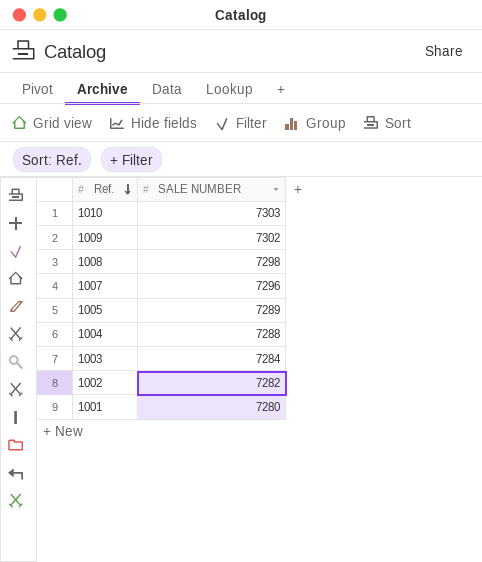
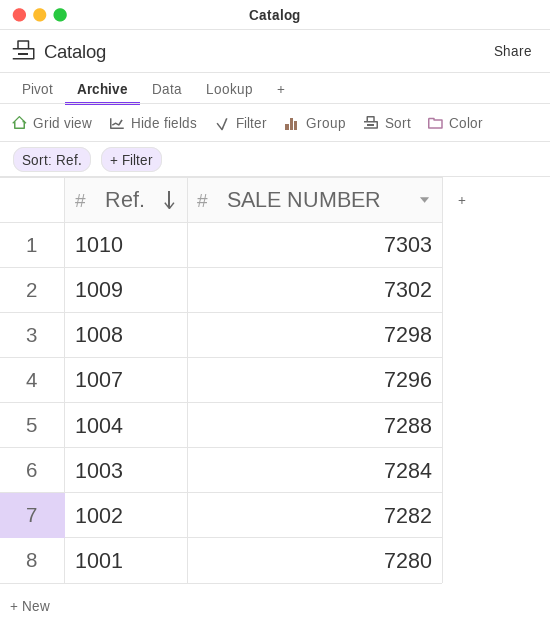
row 1005: 7289 -> none

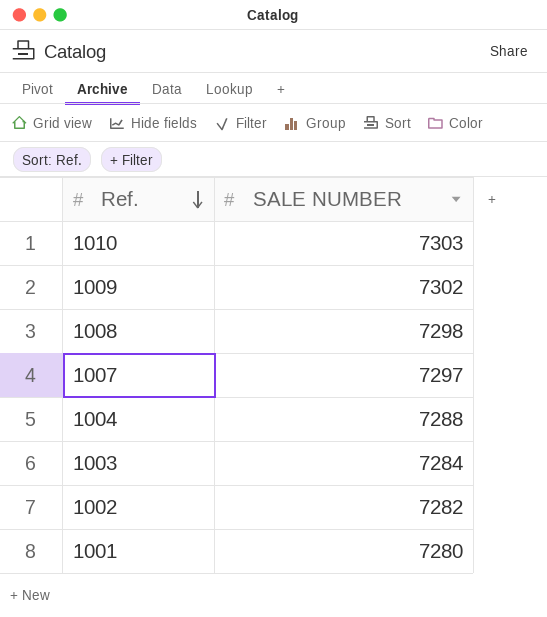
1007 | SALE NUMBER: 7296 -> 7297

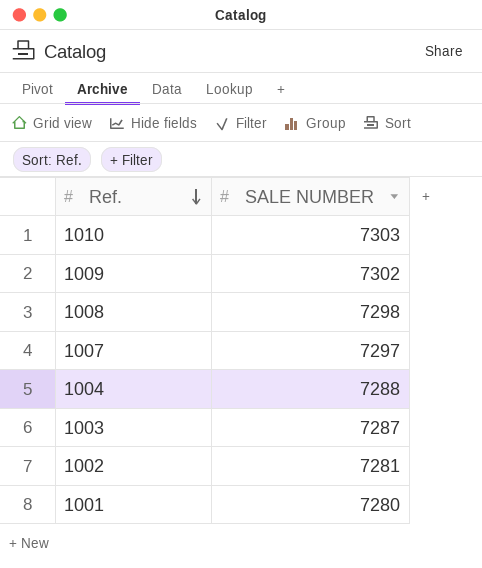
1003 | SALE NUMBER: 7284 -> 7287
1002 | SALE NUMBER: 7282 -> 7281

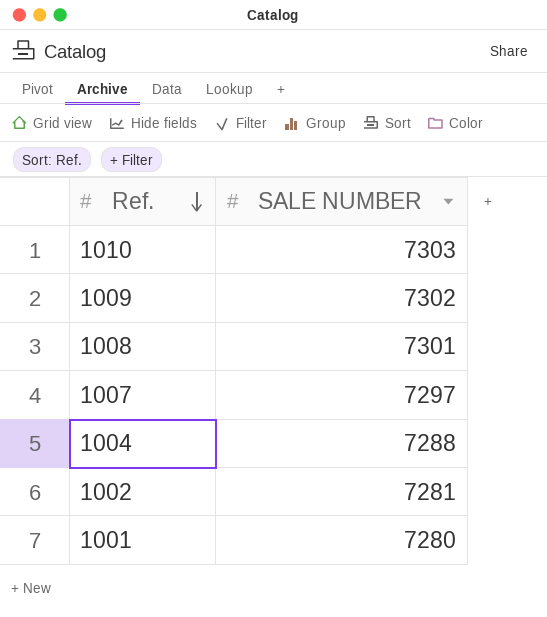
row 1003: 7287 -> none
1008 | SALE NUMBER: 7298 -> 7301

